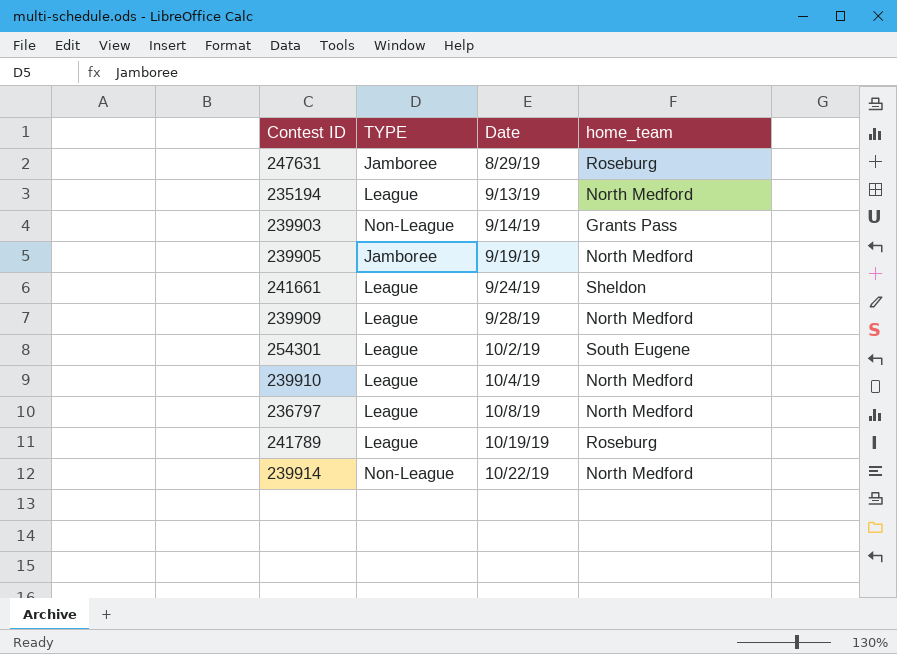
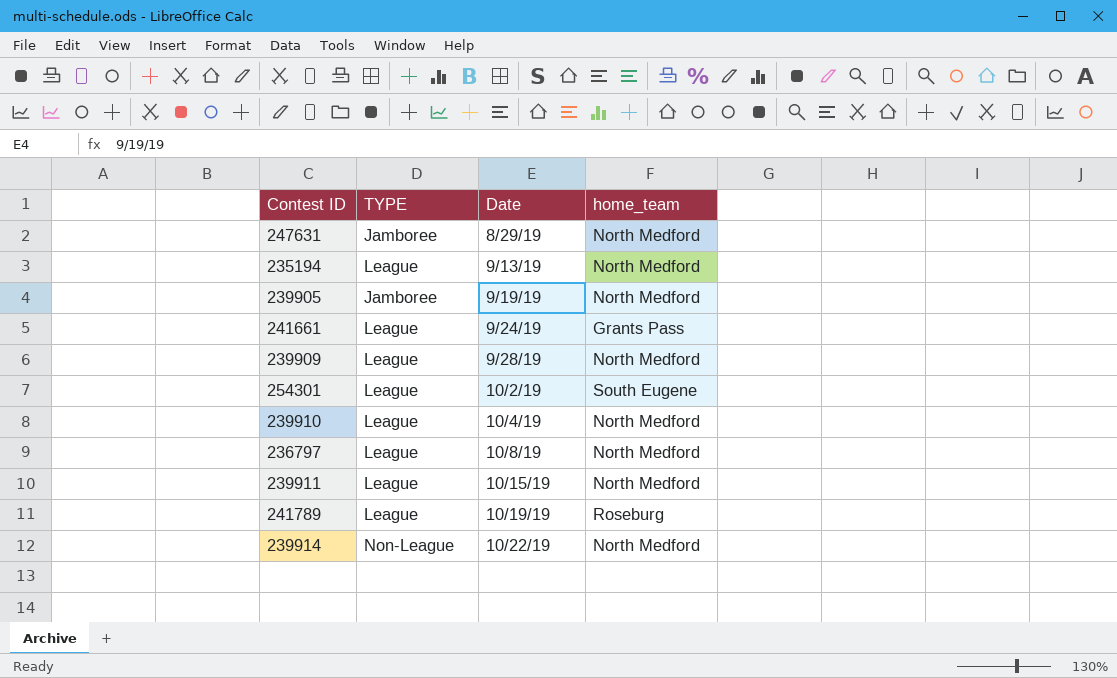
row 239903: Non-League | 9/14/19 | Grants Pass -> none
247631 | home_team: Roseburg -> North Medford
241661 | home_team: Sheldon -> Grants Pass
row 239911: none -> League | 10/15/19 | North Medford

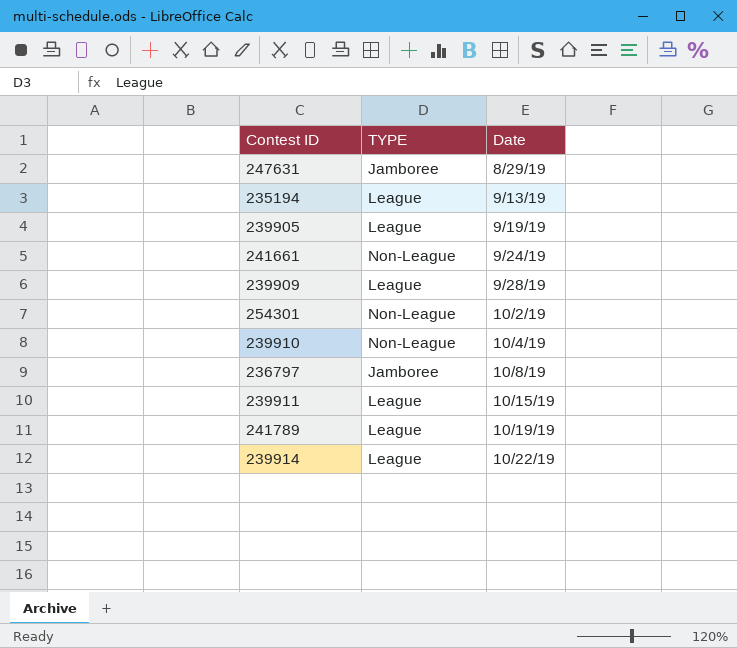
column home_team | position: 4 -> none
239905 | TYPE: Jamboree -> League
241661 | TYPE: League -> Non-League
254301 | TYPE: League -> Non-League
239910 | TYPE: League -> Non-League
236797 | TYPE: League -> Jamboree
239914 | TYPE: Non-League -> League

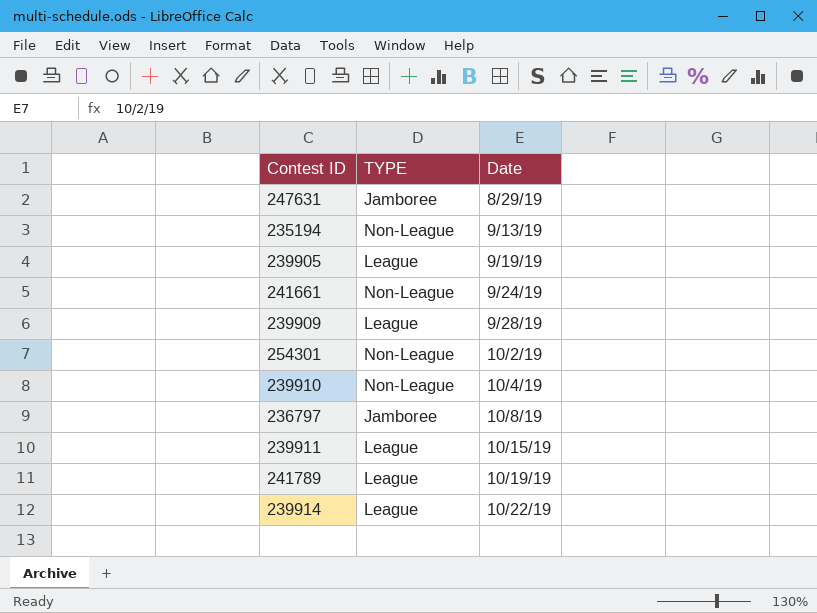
235194 | TYPE: League -> Non-League

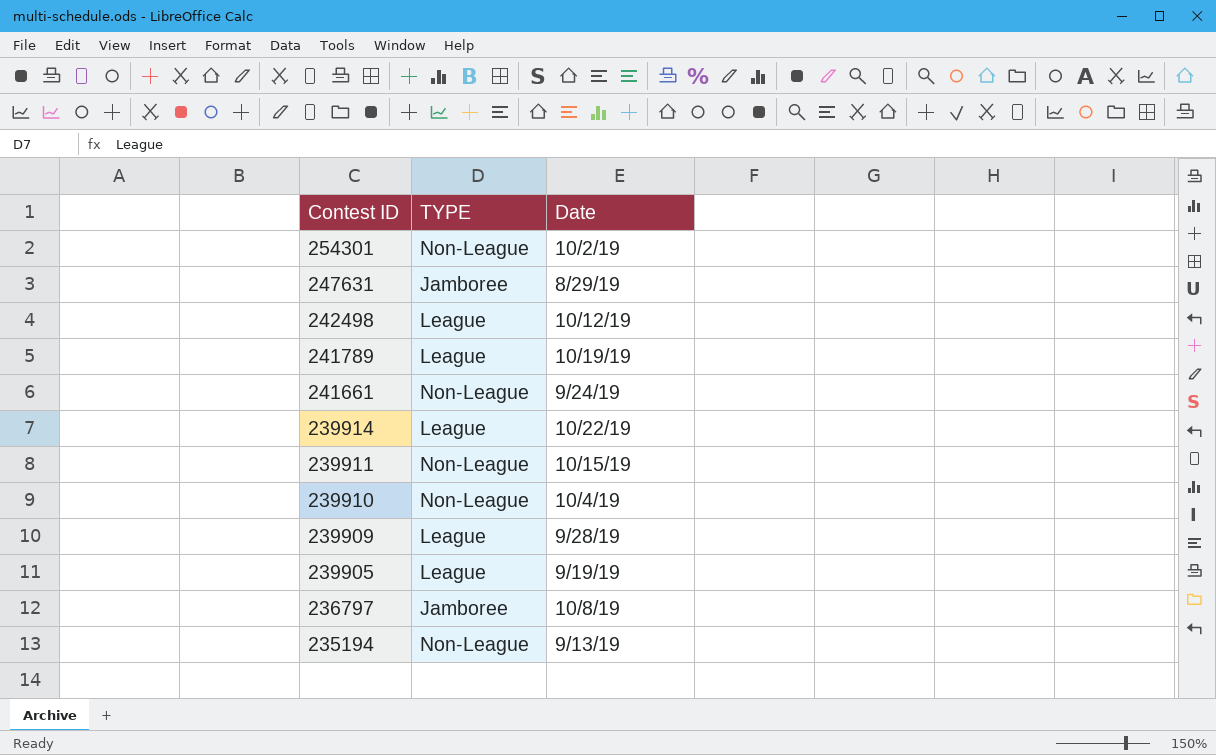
row order: Date ascending -> Contest ID descending
row 242498: none -> League | 10/12/19
239911 | TYPE: League -> Non-League

